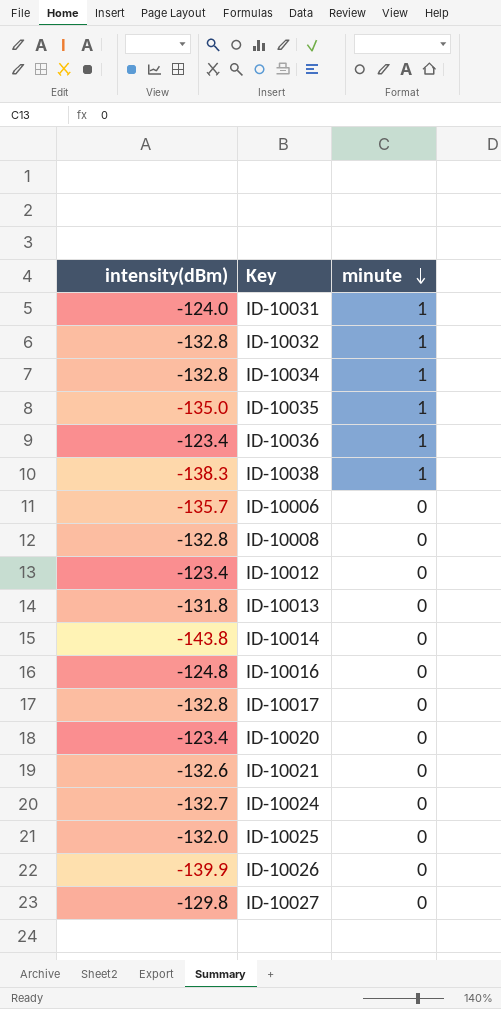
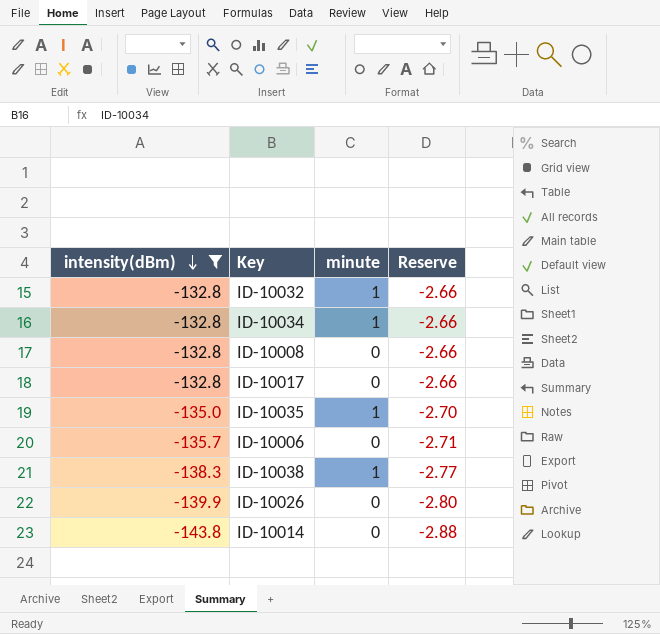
filter: none -> intensity(dBm) <= -132.8
row order: minute descending -> intensity(dBm) descending
column Reserve | formula: none -> [intensity(dBm)] * 0.02

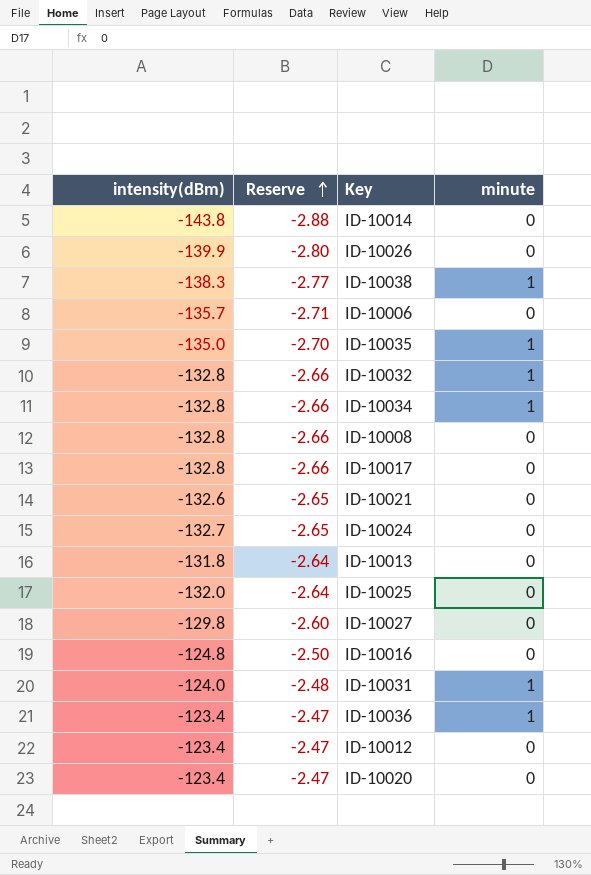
filter: intensity(dBm) <= -132.8 -> none
row order: intensity(dBm) descending -> Reserve ascending
column Reserve | position: 4 -> 2

